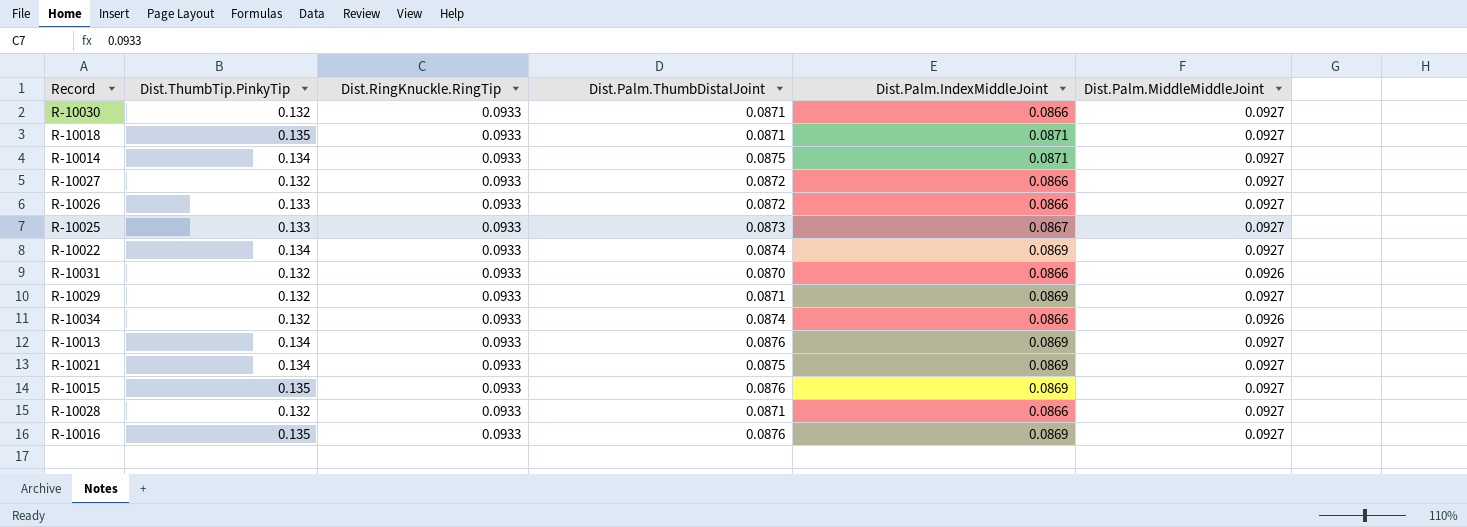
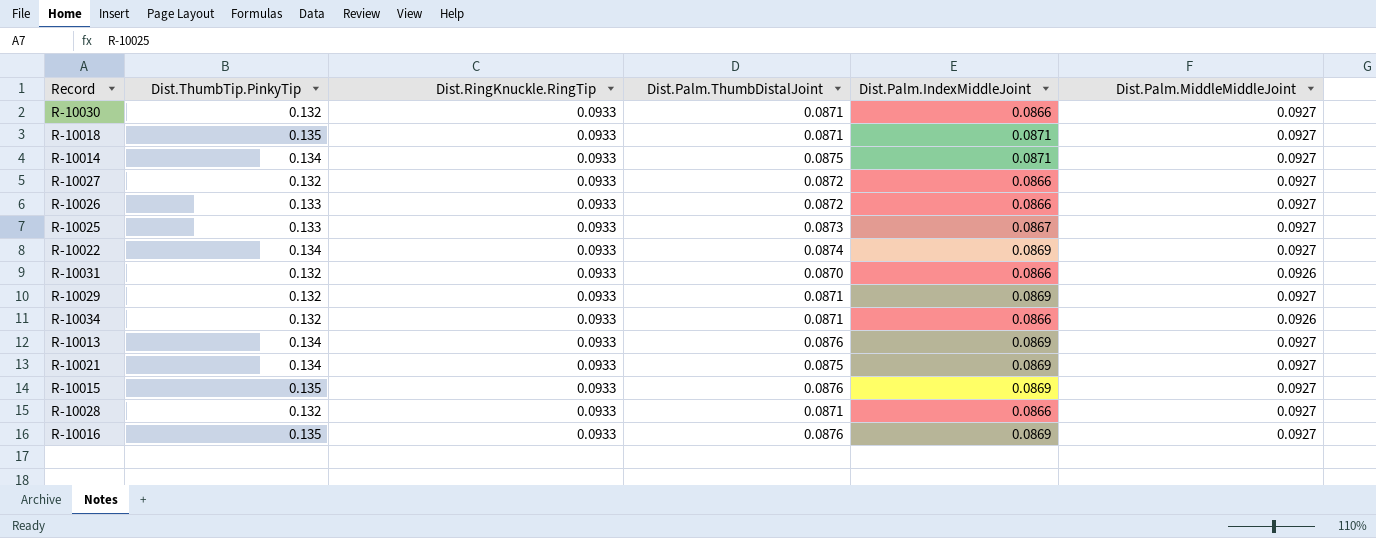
R-10034 | Dist.Palm.ThumbDistalJoint: 0.0874 -> 0.0871

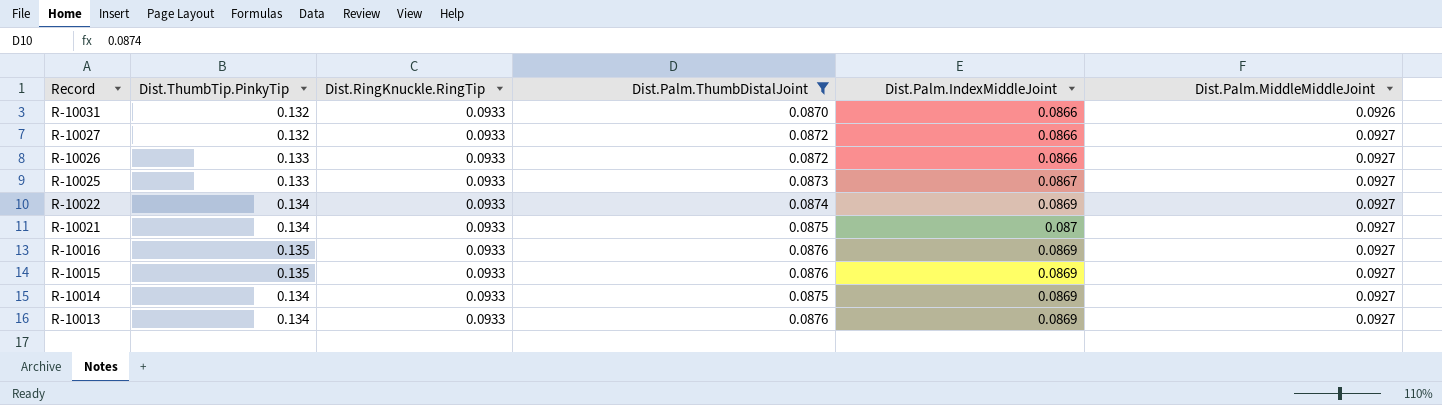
filter: none -> Dist.Palm.ThumbDistalJoint != 0.0871
row order: none -> Record descending
R-10021 | Dist.Palm.IndexMiddleJoint: 0.0869 -> 0.087
R-10014 | Dist.Palm.IndexMiddleJoint: 0.0871 -> 0.0869

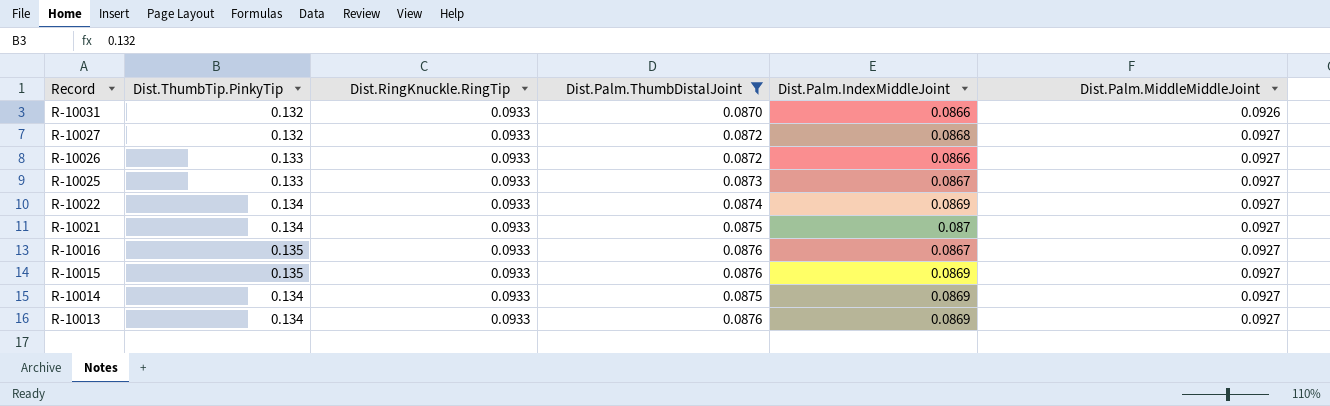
R-10027 | Dist.Palm.IndexMiddleJoint: 0.0866 -> 0.0868
R-10016 | Dist.Palm.IndexMiddleJoint: 0.0869 -> 0.0867

